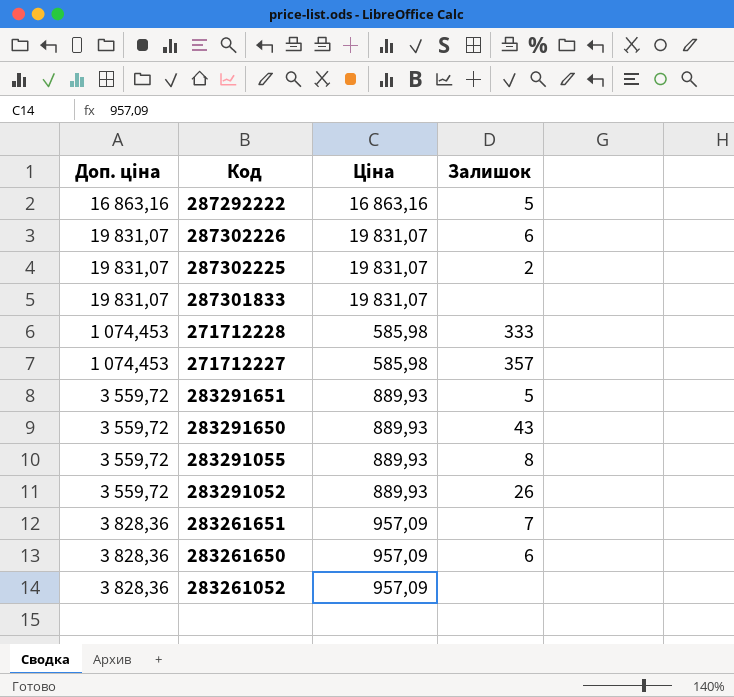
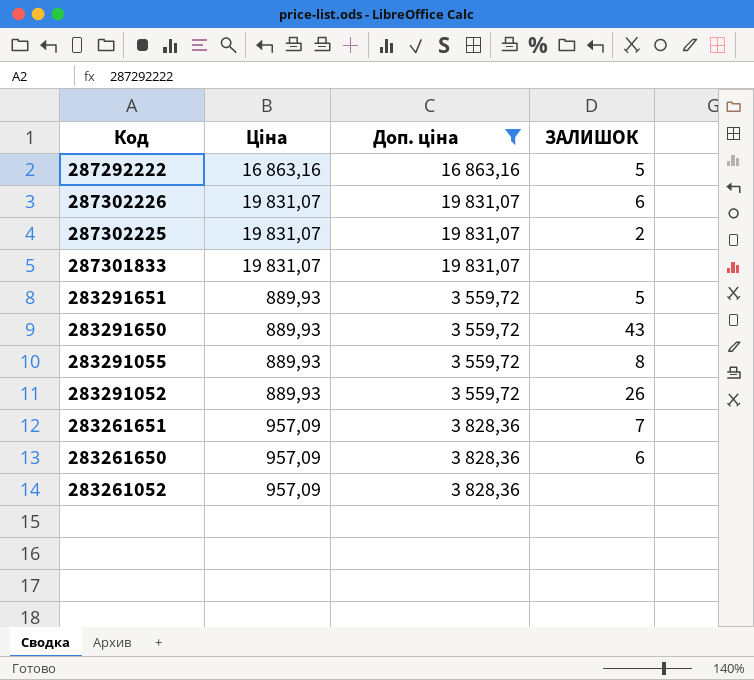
filter: none -> Доп. ціна != 1 074,453
column Доп. ціна | position: 1 -> 3
column name: Залишок -> ЗАЛИШОК

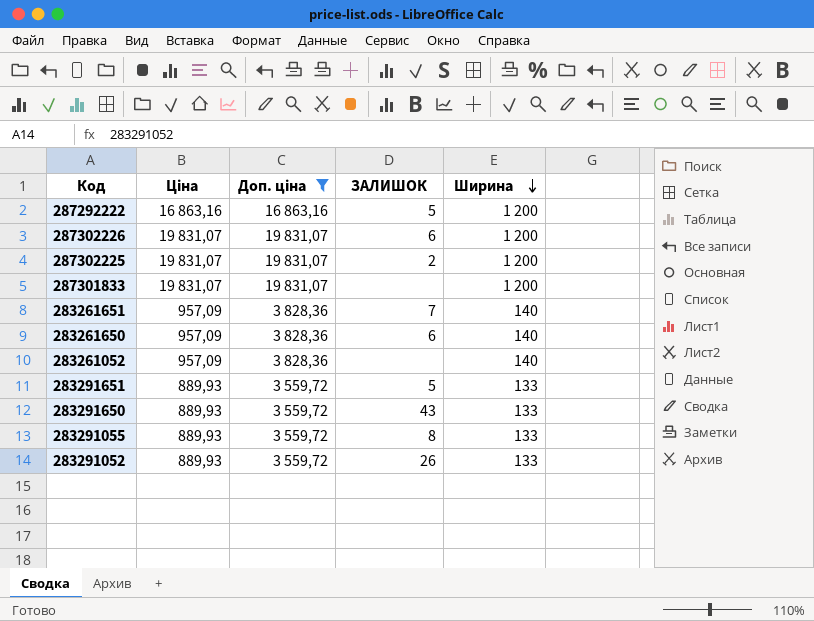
row order: none -> Ширина descending
column Ширина | position: none -> 5

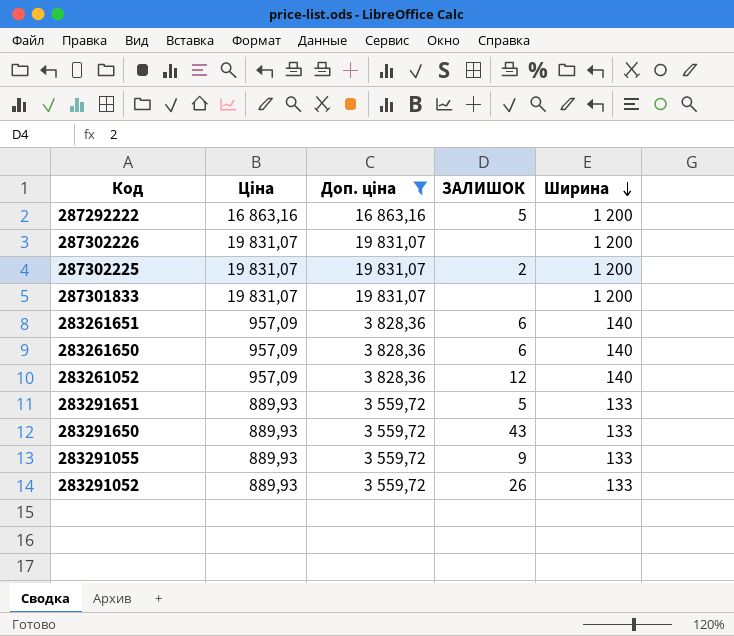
287302226 | ЗАЛИШОК: 6 -> none
283261651 | ЗАЛИШОК: 7 -> 6
283261052 | ЗАЛИШОК: none -> 12
283291055 | ЗАЛИШОК: 8 -> 9

